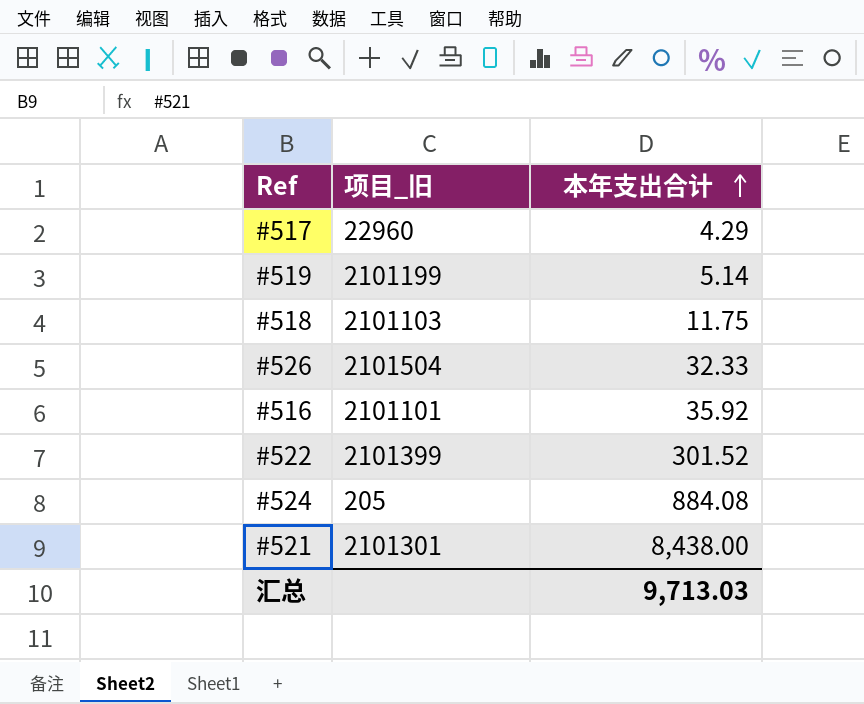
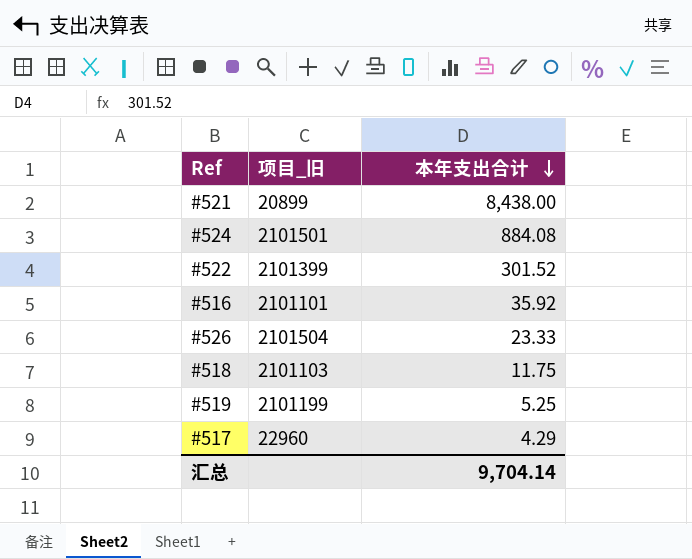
row order: 本年支出合计 ascending -> 本年支出合计 descending
#521 | 项目_旧: 2101301 -> 20899
#524 | 项目_旧: 205 -> 2101501
#526 | 本年支出合计: 32.33 -> 23.33
#519 | 本年支出合计: 5.14 -> 5.25
汇总 | 本年支出合计: 9,713.03 -> 9,704.14

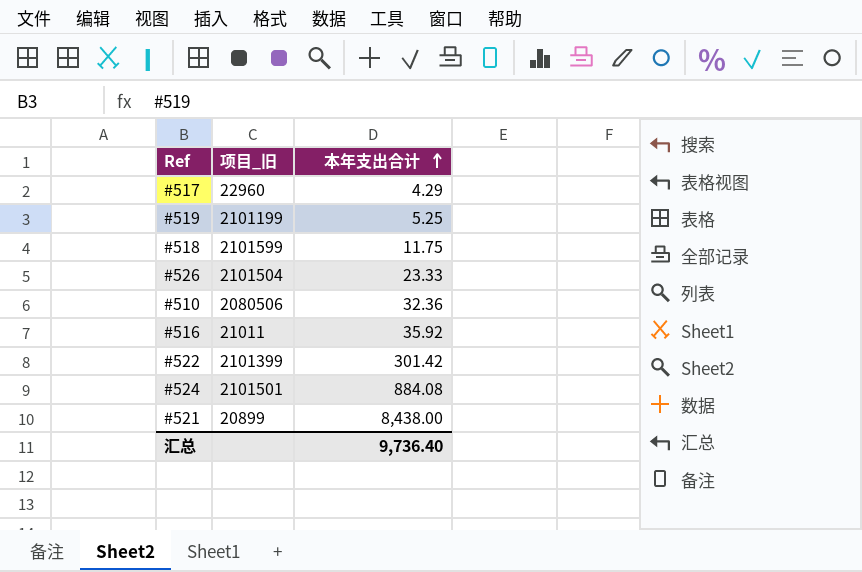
row order: 本年支出合计 descending -> 本年支出合计 ascending
#518 | 项目_旧: 2101103 -> 2101599
row #510: none -> 2080506 | 32.36
#516 | 项目_旧: 2101101 -> 21011
#522 | 本年支出合计: 301.52 -> 301.42
汇总 | 本年支出合计: 9,704.14 -> 9,736.40

